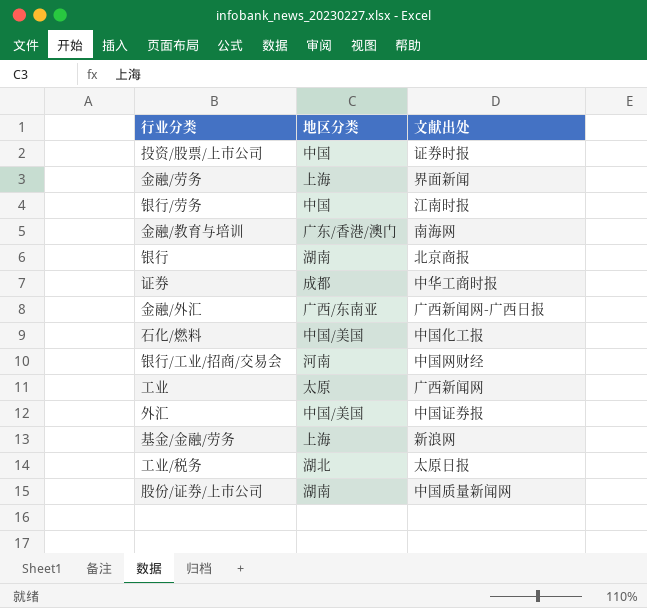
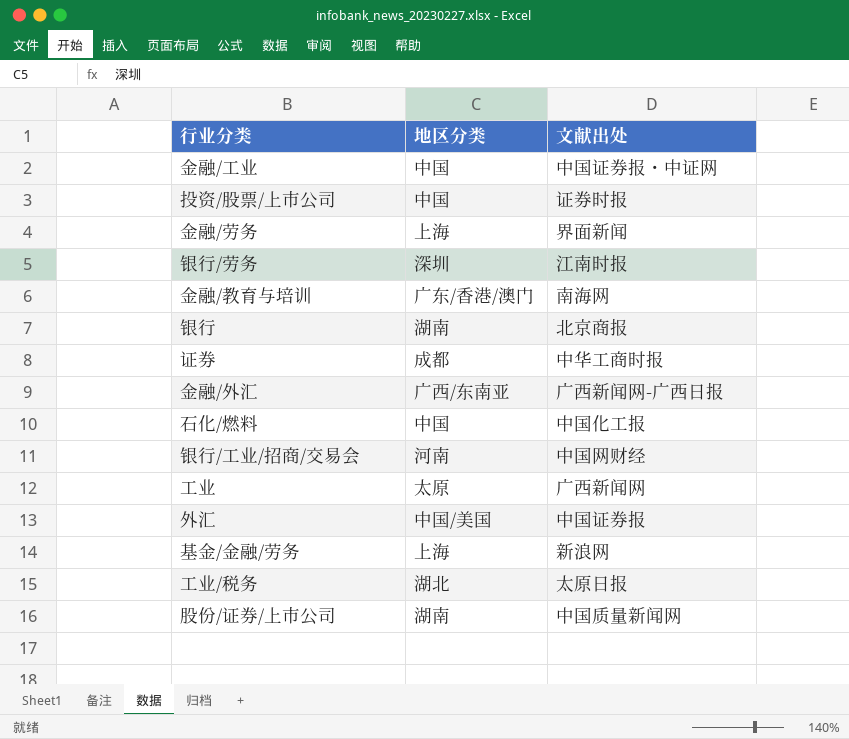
row 金融/工业: none -> 中国 | 中国证券报・中证网
银行/劳务 | 地区分类: 中国 -> 深圳
石化/燃料 | 地区分类: 中国/美国 -> 中国

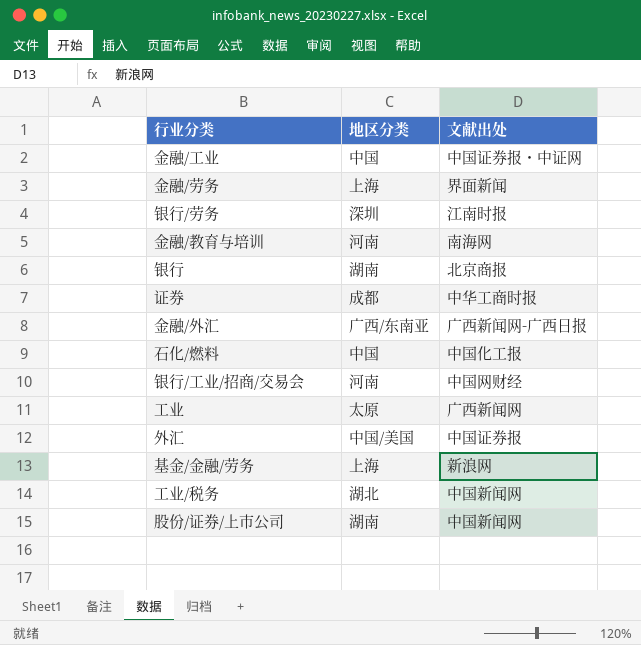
row 投资/股票/上市公司: 中国 | 证券时报 -> none
金融/教育与培训 | 地区分类: 广东/香港/澳门 -> 河南
工业/税务 | 文献出处: 太原日报 -> 中国新闻网
股份/证券/上市公司 | 文献出处: 中国质量新闻网 -> 中国新闻网

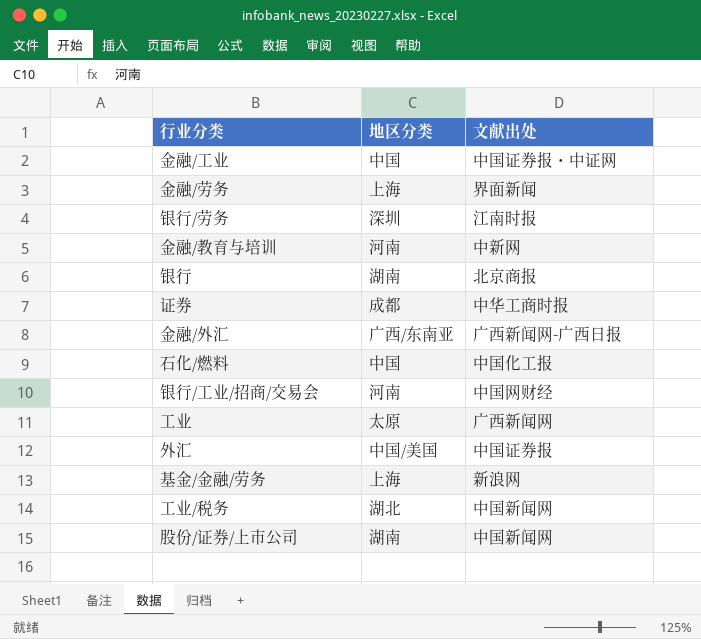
金融/教育与培训 | 文献出处: 南海网 -> 中新网

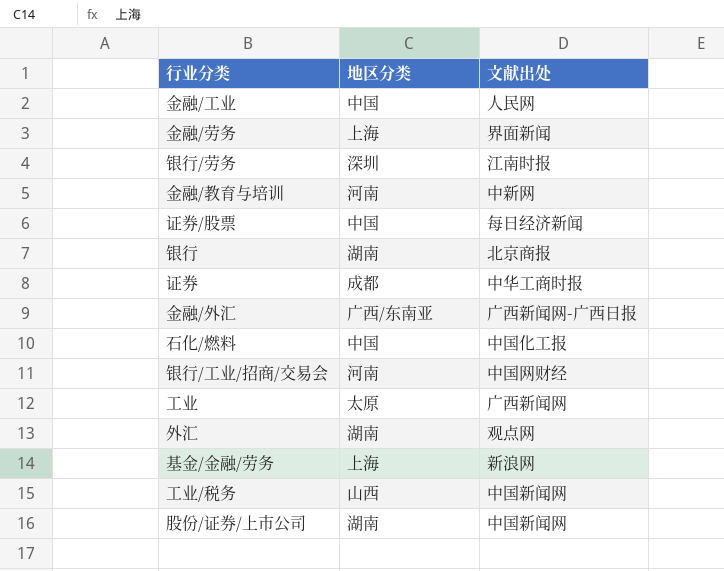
金融/工业 | 文献出处: 中国证券报・中证网 -> 人民网
row 证券/股票: none -> 中国 | 每日经济新闻
外汇 | 地区分类: 中国/美国 -> 湖南
外汇 | 文献出处: 中国证券报 -> 观点网
工业/税务 | 地区分类: 湖北 -> 山西

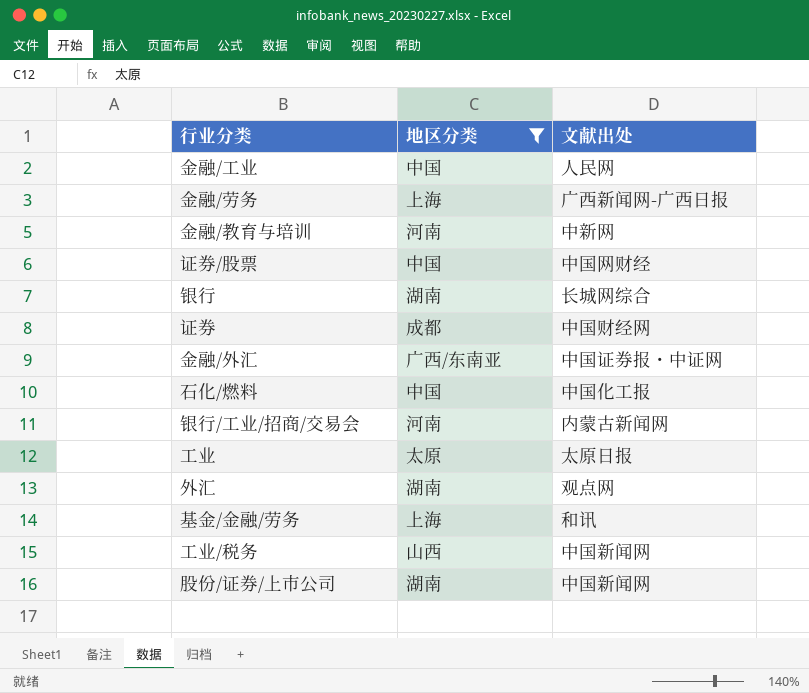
filter: none -> 地区分类 != 深圳
金融/劳务 | 文献出处: 界面新闻 -> 广西新闻网-广西日报
证券/股票 | 文献出处: 每日经济新闻 -> 中国网财经
银行 | 文献出处: 北京商报 -> 长城网综合
证券 | 文献出处: 中华工商时报 -> 中国财经网
金融/外汇 | 文献出处: 广西新闻网-广西日报 -> 中国证券报・中证网
银行/工业/招商/交易会 | 文献出处: 中国网财经 -> 内蒙古新闻网
工业 | 文献出处: 广西新闻网 -> 太原日报
基金/金融/劳务 | 文献出处: 新浪网 -> 和讯

